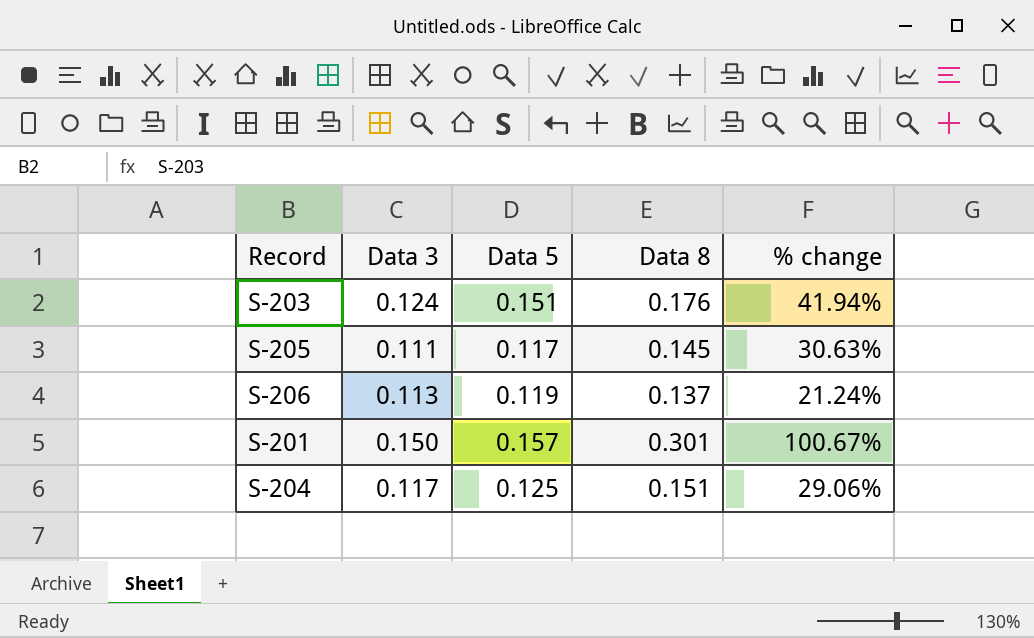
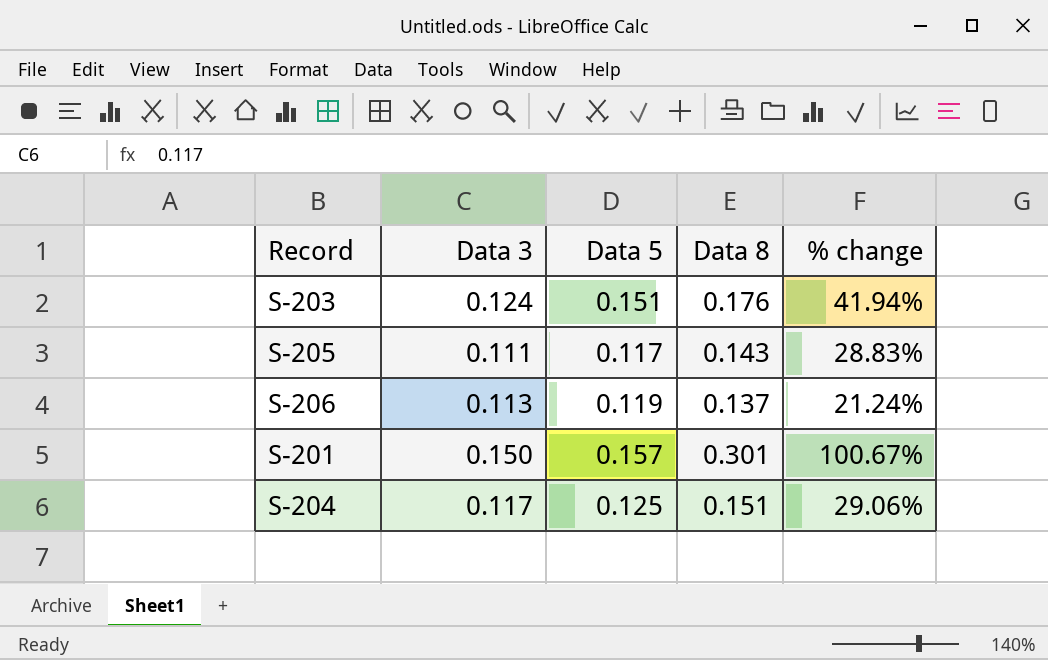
S-205 | Data 8: 0.145 -> 0.143
S-205 | % change: 30.63% -> 28.83%

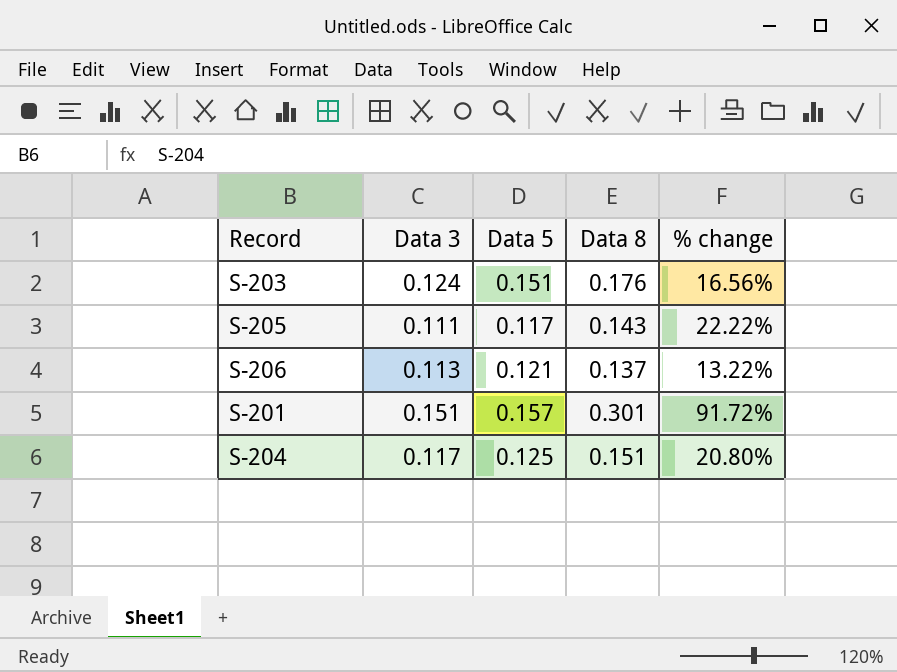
column % change | formula: ([Data 8] - [Data 3]) / [Data 3] -> ([Data 8] - [Data 5]) / [Data 5]
S-206 | Data 5: 0.119 -> 0.121
S-201 | Data 3: 0.150 -> 0.151

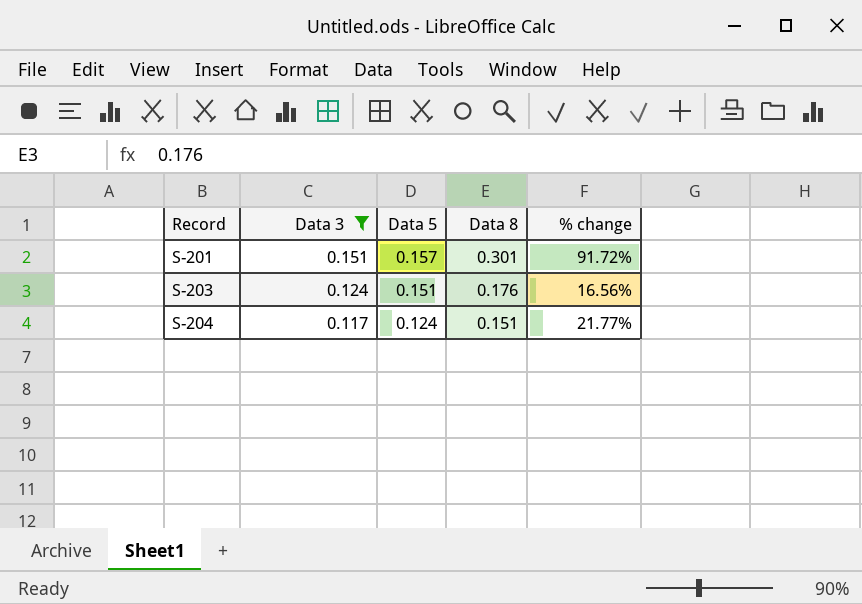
filter: none -> Data 3 >= 0.117
row order: none -> Record ascending
S-204 | Data 5: 0.125 -> 0.124
S-204 | % change: 20.80% -> 21.77%

